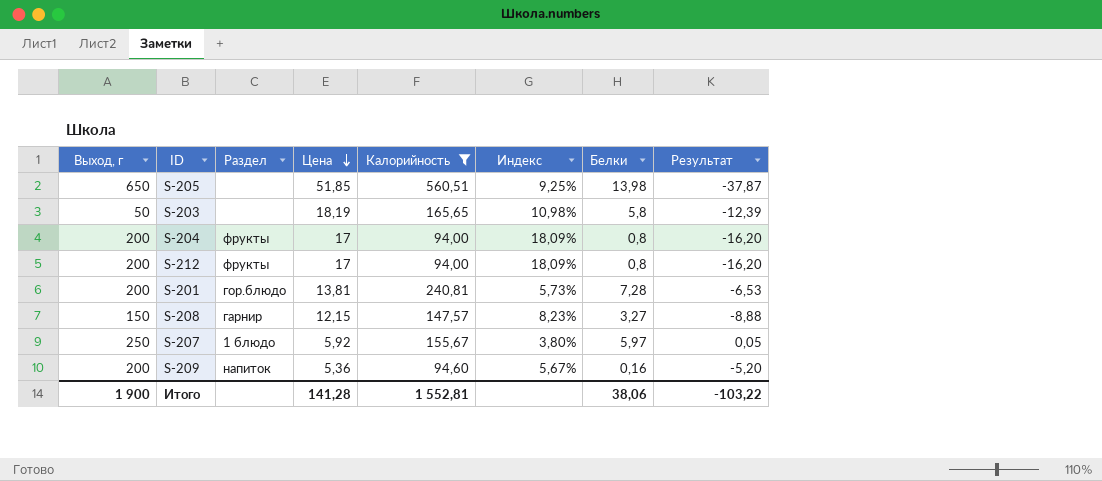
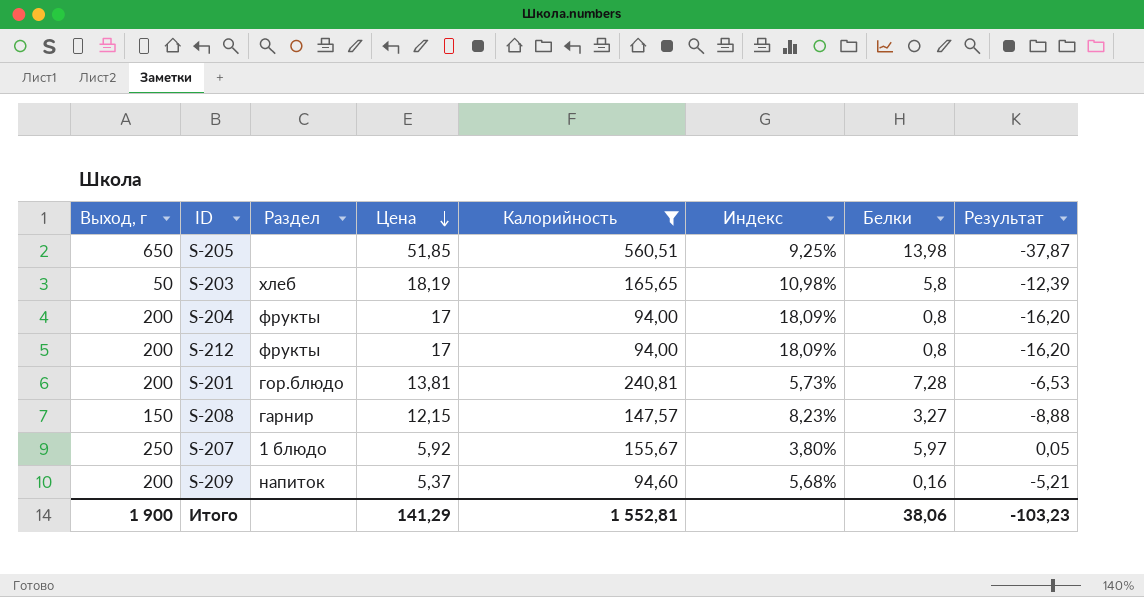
S-203 | Раздел: none -> хлеб
S-209 | Цена: 5,36 -> 5,37
S-209 | Индекс: 5,67% -> 5,68%
S-209 | Результат: -5,20 -> -5,21
Итого | Цена: 141,28 -> 141,29
Итого | Результат: -103,22 -> -103,23

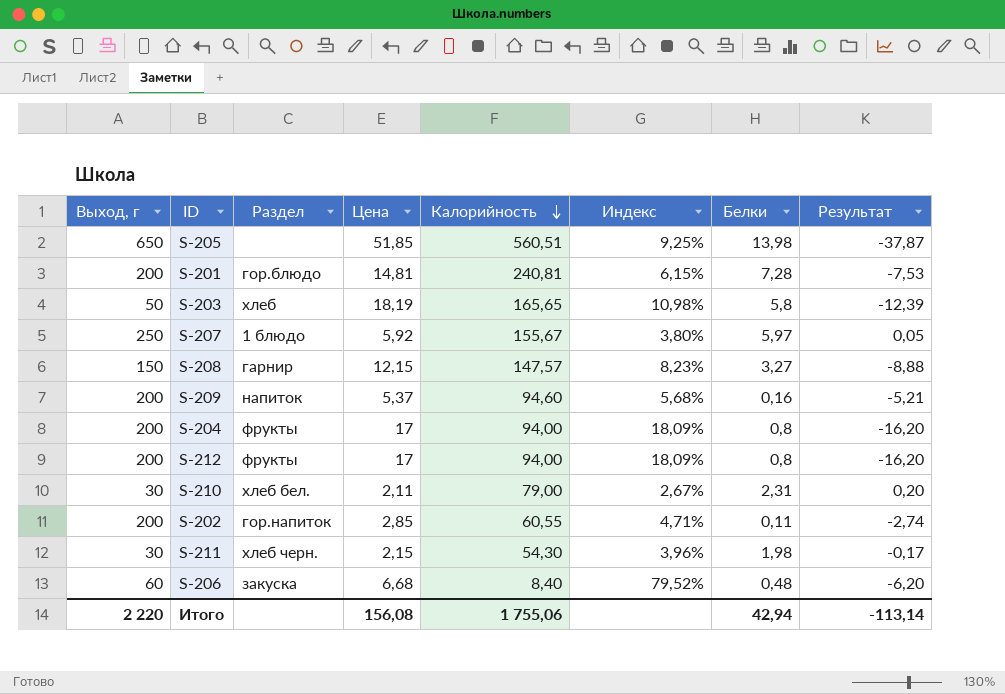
filter: Калорийность >= 94,00 -> none
row order: Цена descending -> Калорийность descending
S-201 | Цена: 13,81 -> 14,81
S-201 | Индекс: 5,73% -> 6,15%
S-201 | Результат: -6,53 -> -7,53
Итого | Выход, г: 1 900 -> 2 220
Итого | Цена: 141,29 -> 156,08
Итого | Калорийность: 1 552,81 -> 1 755,06
Итого | Белки: 38,06 -> 42,94
Итого | Результат: -103,23 -> -113,14

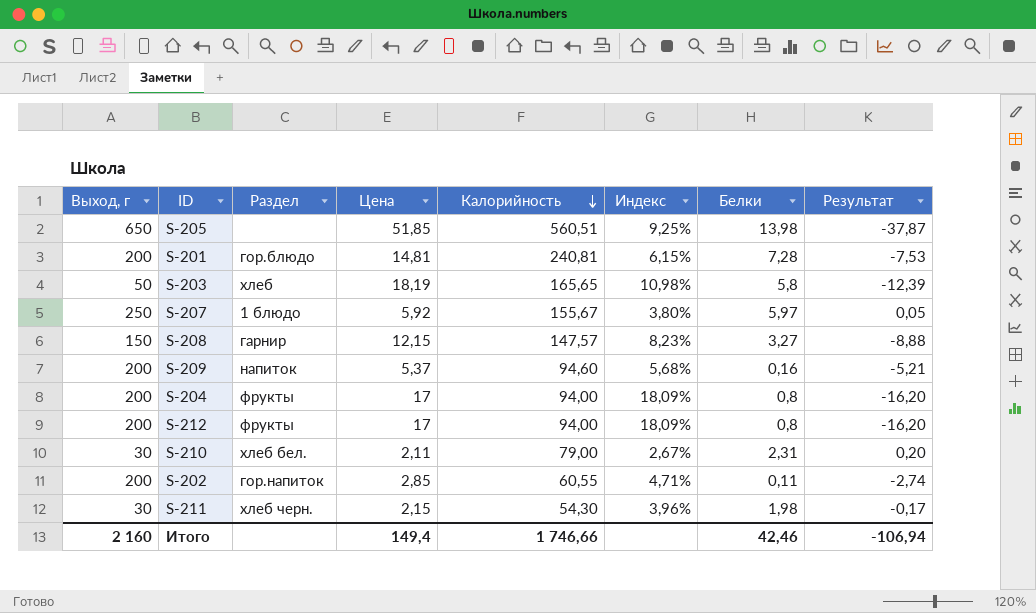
row S-206: 60 | закуска | 6,68 | 8,40 | 79,52% | 0,48 | -6,20 -> none
Итого | Выход, г: 2 220 -> 2 160
Итого | Цена: 156,08 -> 149,4
Итого | Калорийность: 1 755,06 -> 1 746,66
Итого | Белки: 42,94 -> 42,46
Итого | Результат: -113,14 -> -106,94

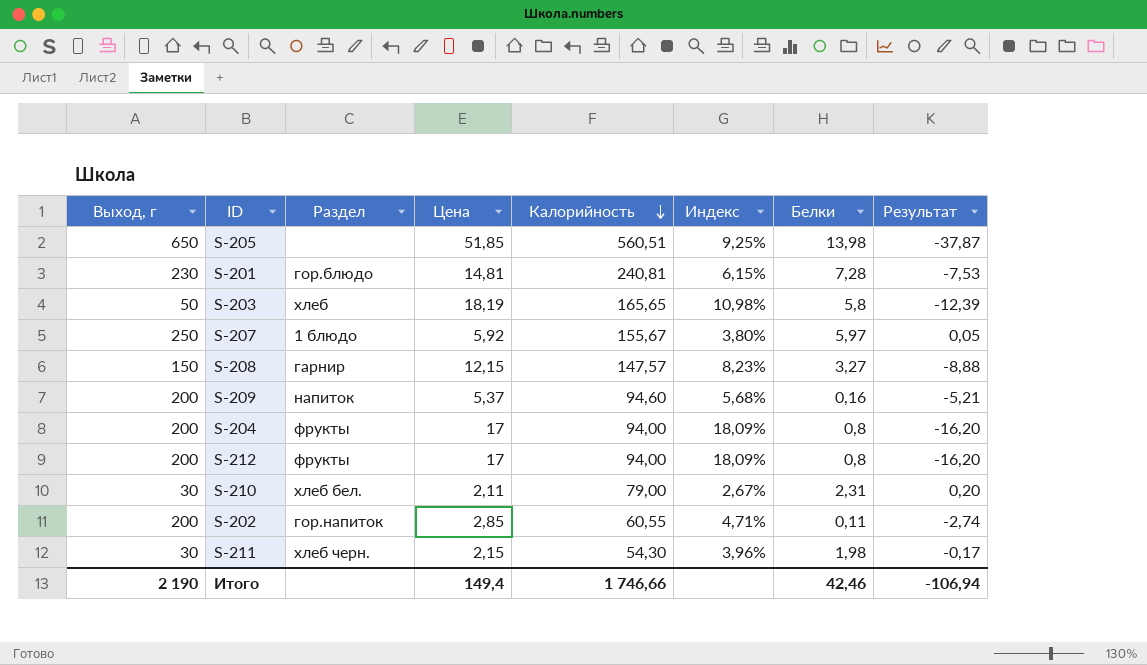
S-201 | Выход, г: 200 -> 230
Итого | Выход, г: 2 160 -> 2 190

